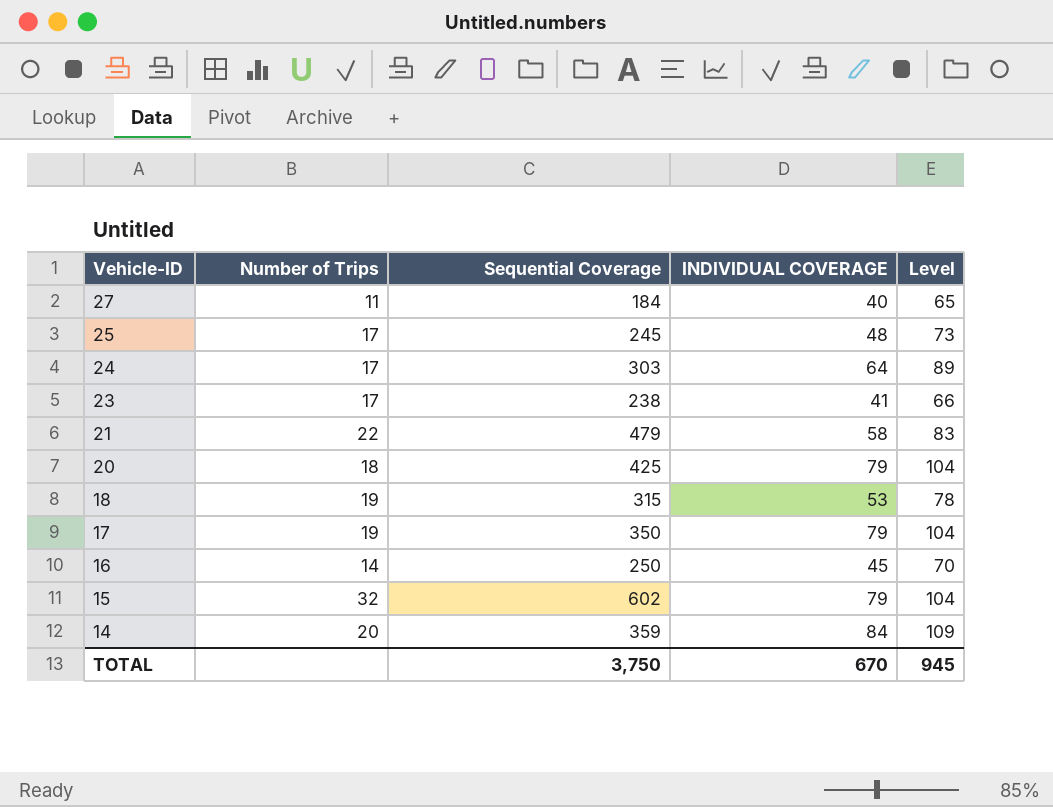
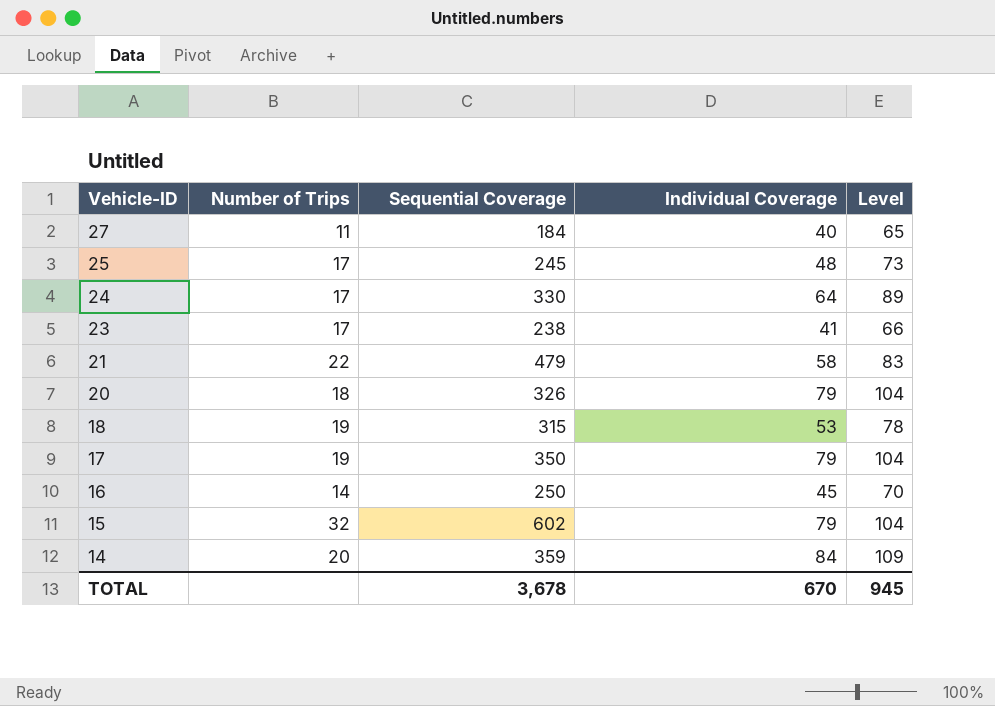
column name: INDIVIDUAL COVERAGE -> Individual Coverage
24 | Sequential Coverage: 303 -> 330
20 | Sequential Coverage: 425 -> 326
TOTAL | Sequential Coverage: 3,750 -> 3,678

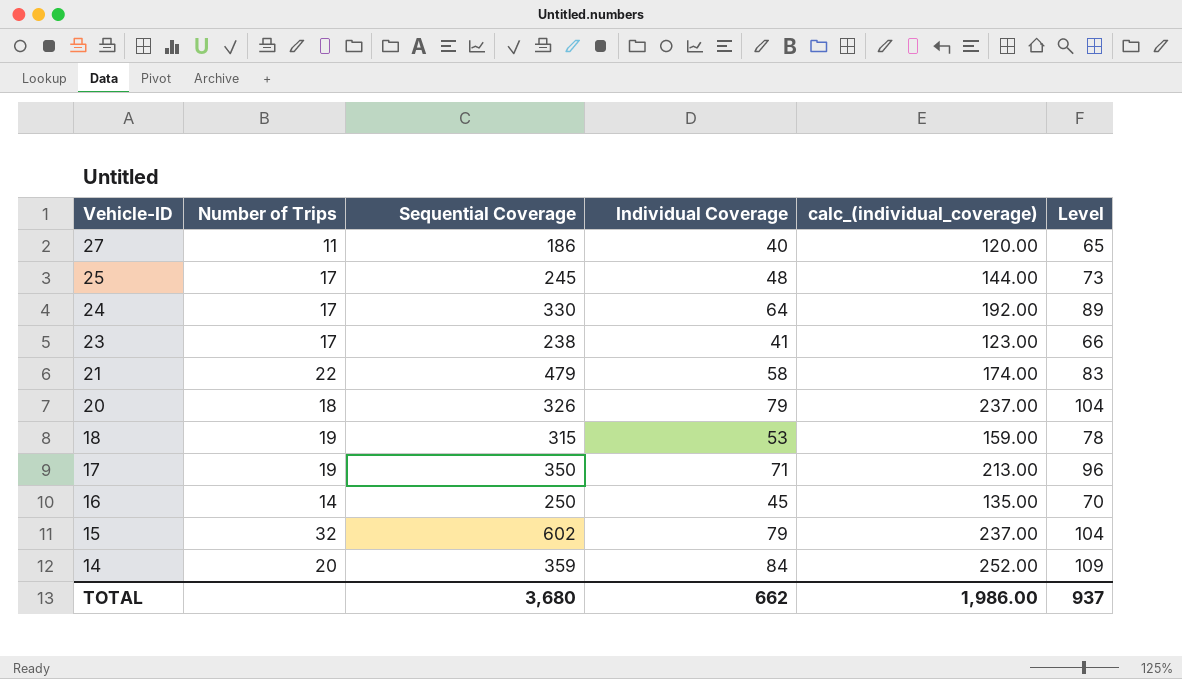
column calc_(individual_coverage) | formula: none -> [Individual Coverage] * 3
27 | Sequential Coverage: 184 -> 186
17 | Individual Coverage: 79 -> 71
17 | Level: 104 -> 96
TOTAL | Sequential Coverage: 3,678 -> 3,680
TOTAL | Individual Coverage: 670 -> 662
TOTAL | Level: 945 -> 937

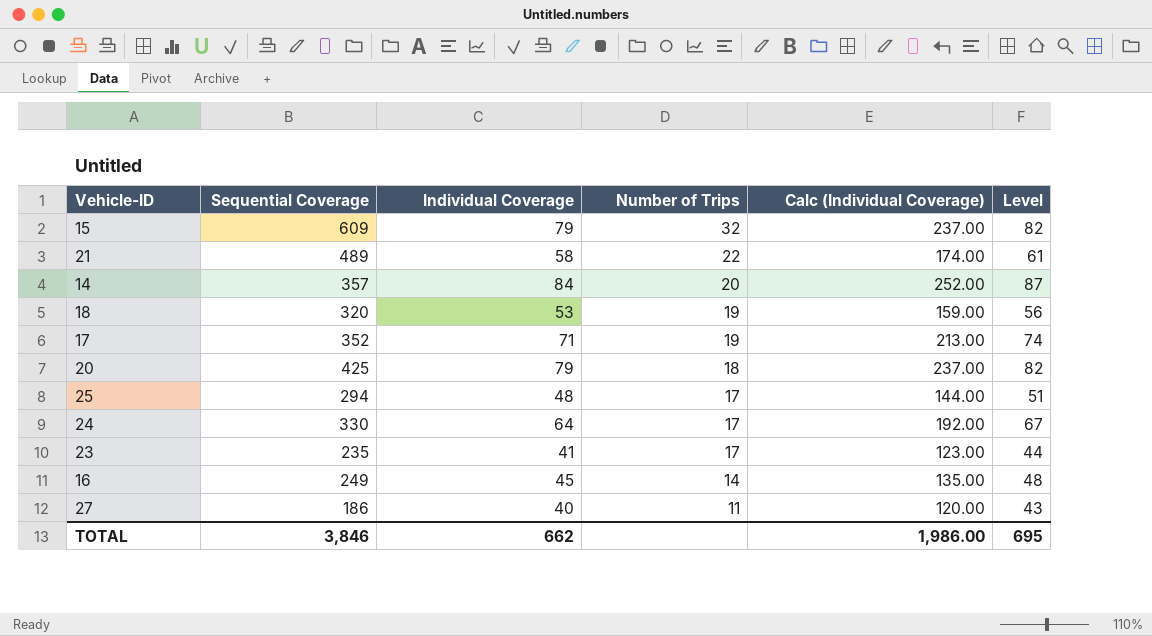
row order: Vehicle-ID descending -> Number of Trips descending
column Number of Trips | position: 2 -> 4
column name: calc_(individual_coverage) -> Calc (Individual Coverage)
column Level | formula: [Individual Coverage] + 25 -> [Individual Coverage] + 3
15 | Sequential Coverage: 602 -> 609
21 | Sequential Coverage: 479 -> 489
14 | Sequential Coverage: 359 -> 357
18 | Sequential Coverage: 315 -> 320
17 | Sequential Coverage: 350 -> 352
20 | Sequential Coverage: 326 -> 425
25 | Sequential Coverage: 245 -> 294
23 | Sequential Coverage: 238 -> 235
16 | Sequential Coverage: 250 -> 249
TOTAL | Sequential Coverage: 3,680 -> 3,846
TOTAL | Level: 937 -> 695

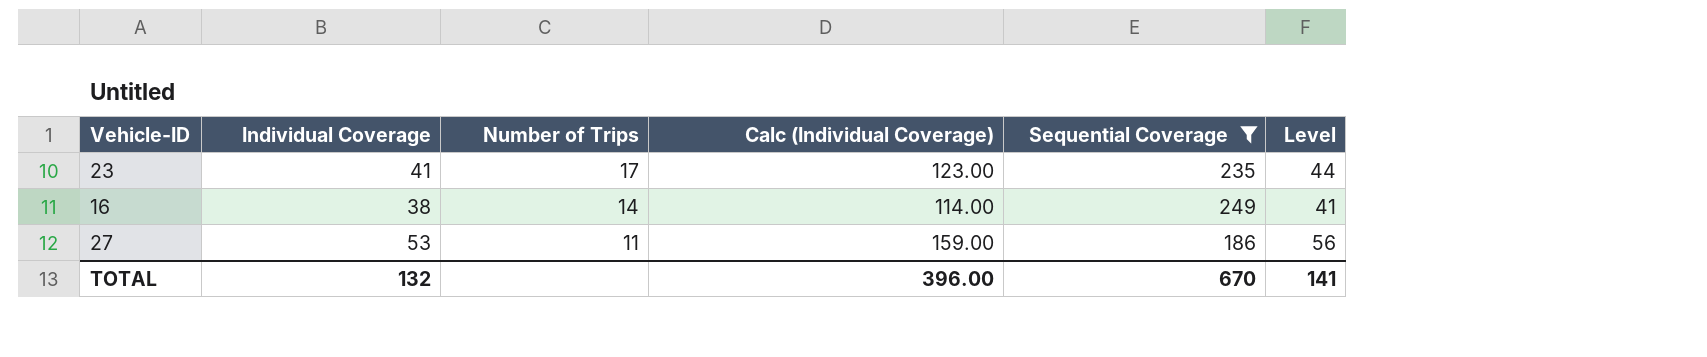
filter: none -> Sequential Coverage <= 249
column Sequential Coverage | position: 2 -> 5
16 | Individual Coverage: 45 -> 38
16 | Calc (Individual Coverage): 135.00 -> 114.00
16 | Level: 48 -> 41
27 | Individual Coverage: 40 -> 53
27 | Calc (Individual Coverage): 120.00 -> 159.00
27 | Level: 43 -> 56
TOTAL | Individual Coverage: 662 -> 132
TOTAL | Calc (Individual Coverage): 1,986.00 -> 396.00
TOTAL | Sequential Coverage: 3,846 -> 670
TOTAL | Level: 695 -> 141

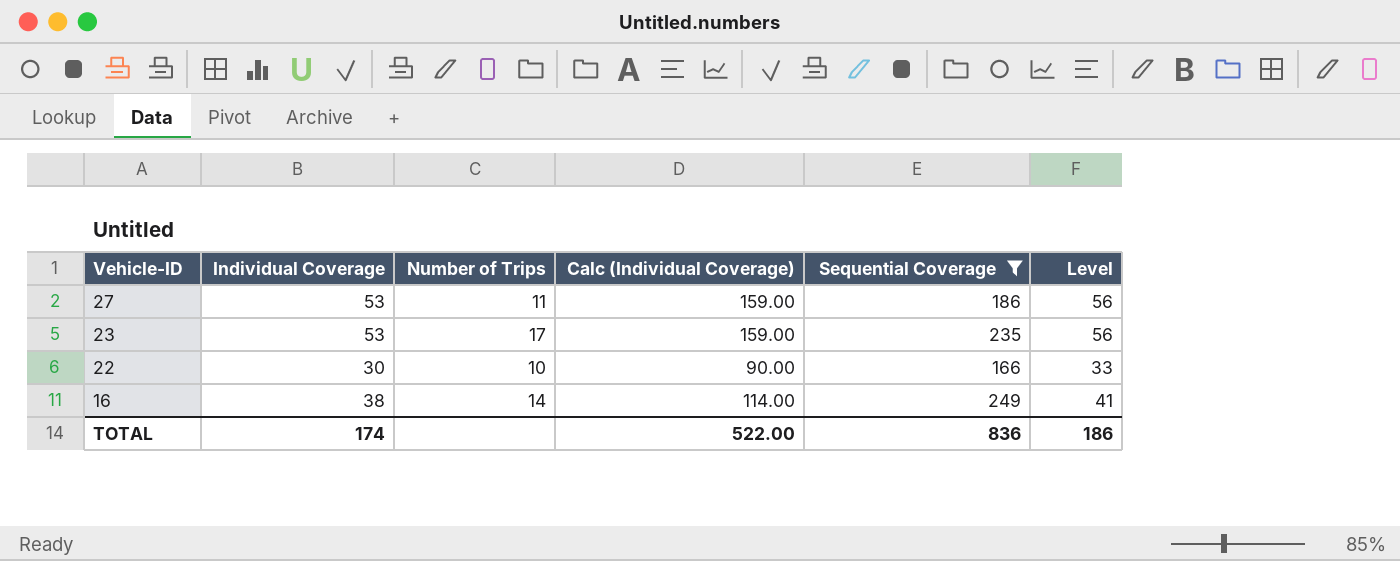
row order: Number of Trips descending -> Vehicle-ID descending
23 | Individual Coverage: 41 -> 53
23 | Calc (Individual Coverage): 123.00 -> 159.00
23 | Level: 44 -> 56
row 22: none -> 30 | 10 | 90.00 | 166 | 33
TOTAL | Individual Coverage: 132 -> 174
TOTAL | Calc (Individual Coverage): 396.00 -> 522.00
TOTAL | Sequential Coverage: 670 -> 836
TOTAL | Level: 141 -> 186

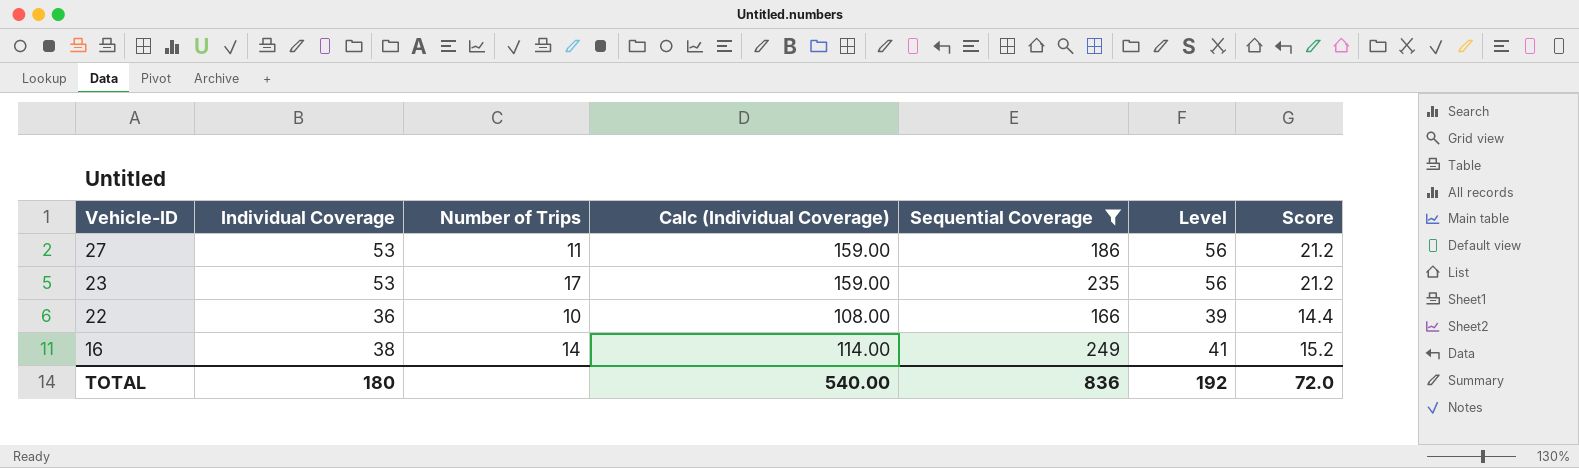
column Score | formula: none -> [Individual Coverage] * 0.4
22 | Individual Coverage: 30 -> 36
22 | Calc (Individual Coverage): 90.00 -> 108.00
22 | Level: 33 -> 39
TOTAL | Individual Coverage: 174 -> 180
TOTAL | Calc (Individual Coverage): 522.00 -> 540.00
TOTAL | Level: 186 -> 192

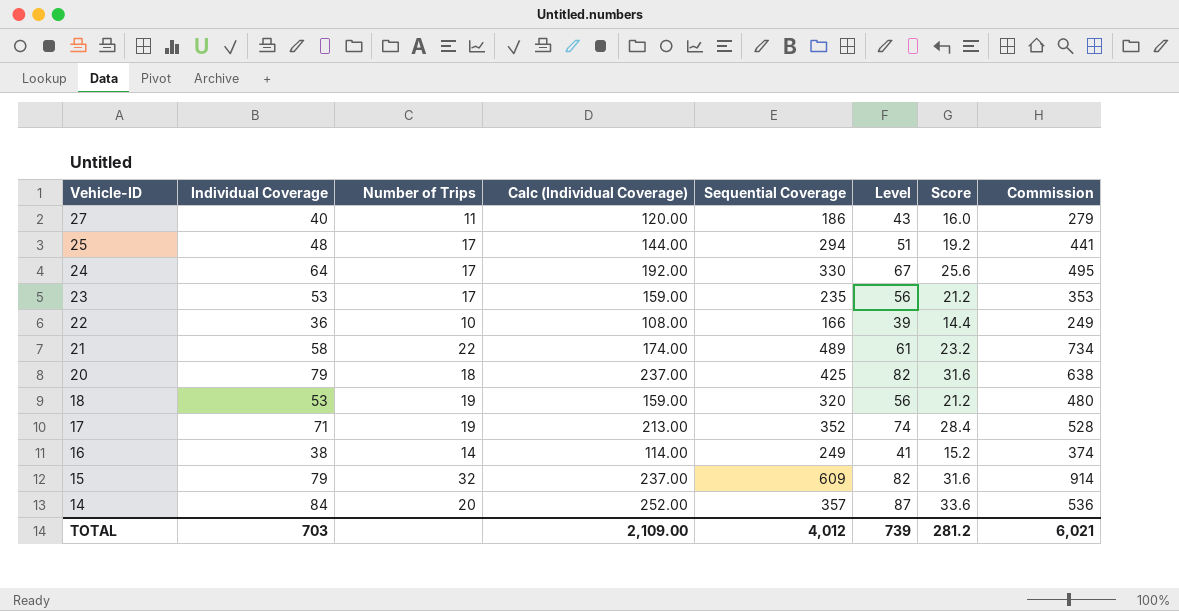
filter: Sequential Coverage <= 249 -> none
column Commission | formula: none -> [Sequential Coverage] * 1.5
27 | Individual Coverage: 53 -> 40
27 | Calc (Individual Coverage): 159.00 -> 120.00
27 | Level: 56 -> 43
27 | Score: 21.2 -> 16.0
TOTAL | Individual Coverage: 180 -> 703
TOTAL | Calc (Individual Coverage): 540.00 -> 2,109.00
TOTAL | Sequential Coverage: 836 -> 4,012
TOTAL | Level: 192 -> 739
TOTAL | Score: 72.0 -> 281.2

